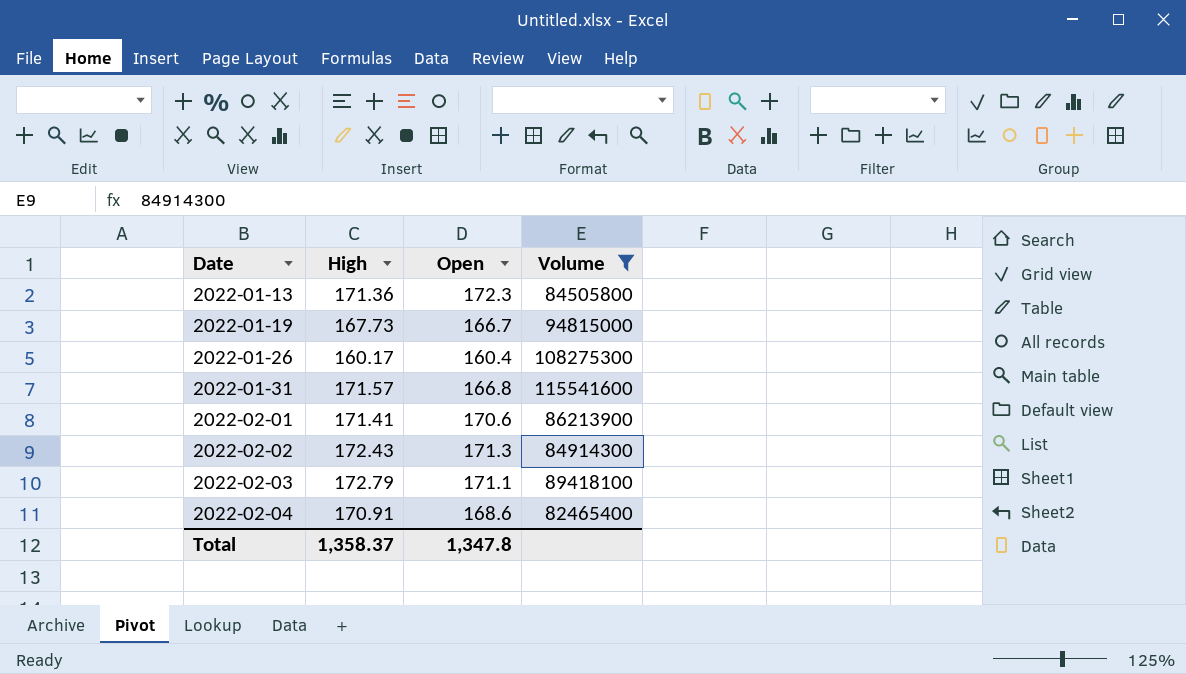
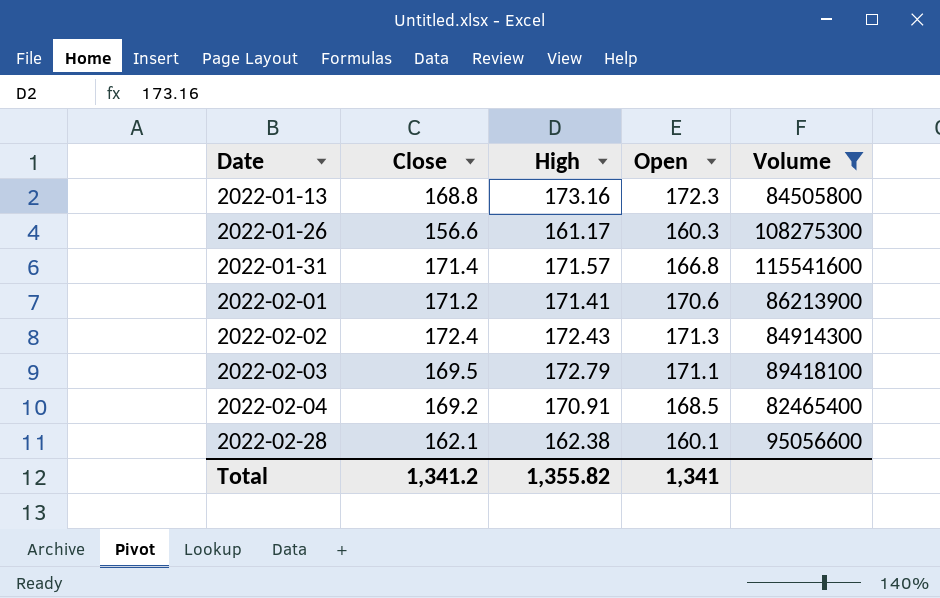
column Close | position: none -> 2
row 2022-01-19: 167.73 | 166.7 | 94815000 -> none
2022-01-13 | High: 171.36 -> 173.16
2022-01-26 | High: 160.17 -> 161.17
2022-01-26 | Open: 160.4 -> 160.3
2022-02-04 | Open: 168.6 -> 168.5
row 2022-02-28: none -> 162.1 | 162.38 | 160.1 | 95056600
Total | High: 1,358.37 -> 1,355.82
Total | Open: 1,347.8 -> 1,341

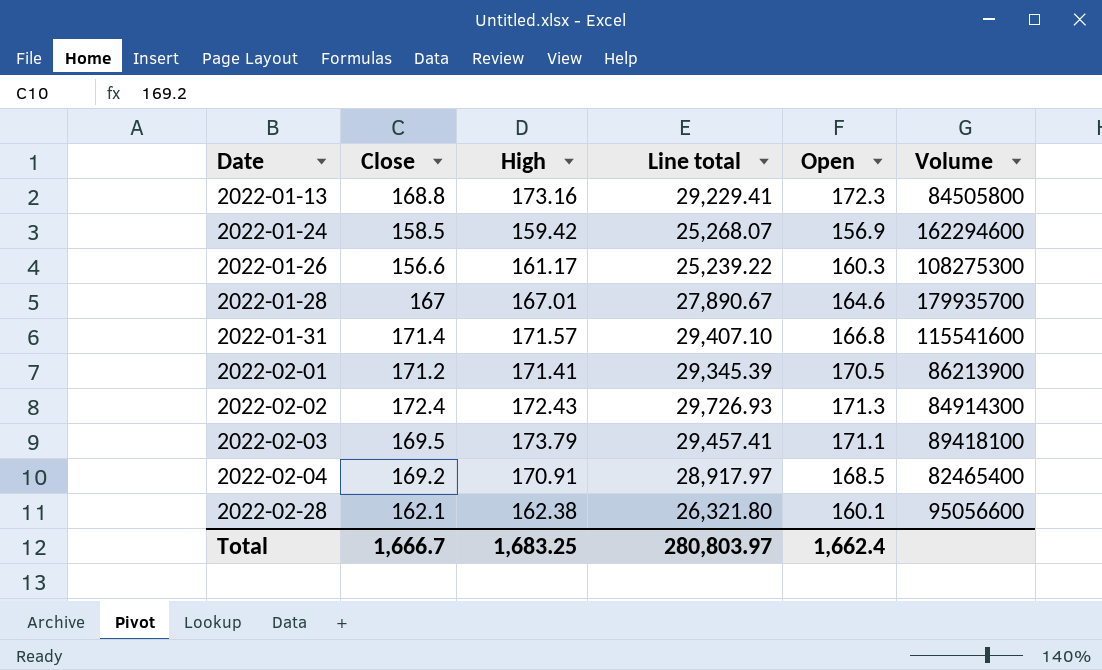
filter: Volume <= 115541600 -> none
column Line total | formula: none -> [Close] * [High]
2022-02-01 | Open: 170.6 -> 170.5
2022-02-03 | High: 172.79 -> 173.79
Total | Close: 1,341.2 -> 1,666.7
Total | High: 1,355.82 -> 1,683.25
Total | Open: 1,341 -> 1,662.4

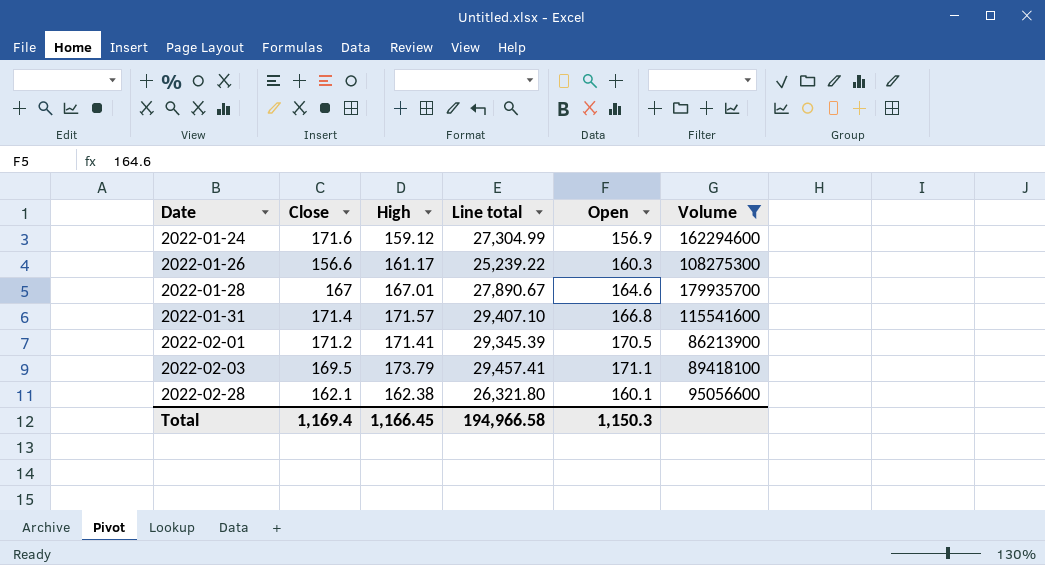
filter: none -> Volume >= 86213900
2022-01-24 | Close: 158.5 -> 171.6
2022-01-24 | High: 159.42 -> 159.12
2022-01-24 | Line total: 25,268.07 -> 27,304.99
Total | Close: 1,666.7 -> 1,169.4
Total | High: 1,683.25 -> 1,166.45
Total | Line total: 280,803.97 -> 194,966.58
Total | Open: 1,662.4 -> 1,150.3

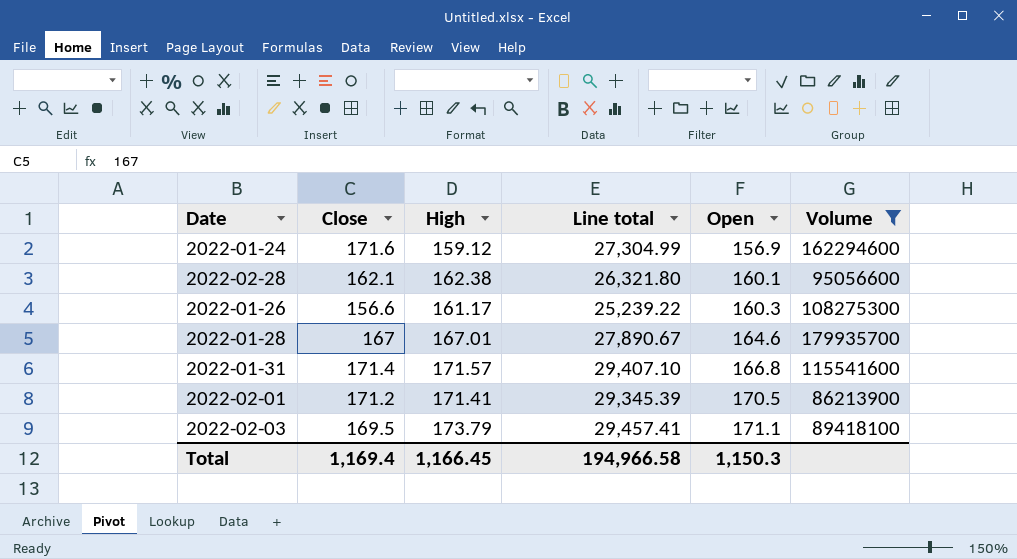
row order: Date ascending -> Open ascending

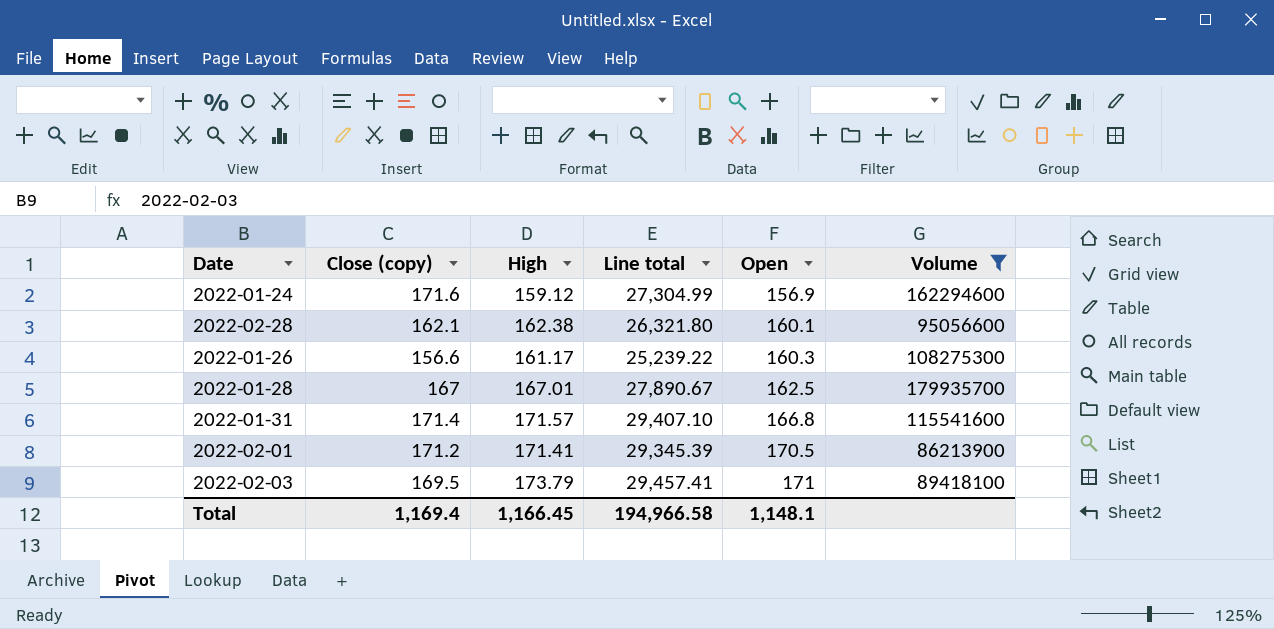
column name: Close -> Close (copy)
2022-01-28 | Open: 164.6 -> 162.5
2022-02-03 | Open: 171.1 -> 171
Total | Open: 1,150.3 -> 1,148.1

